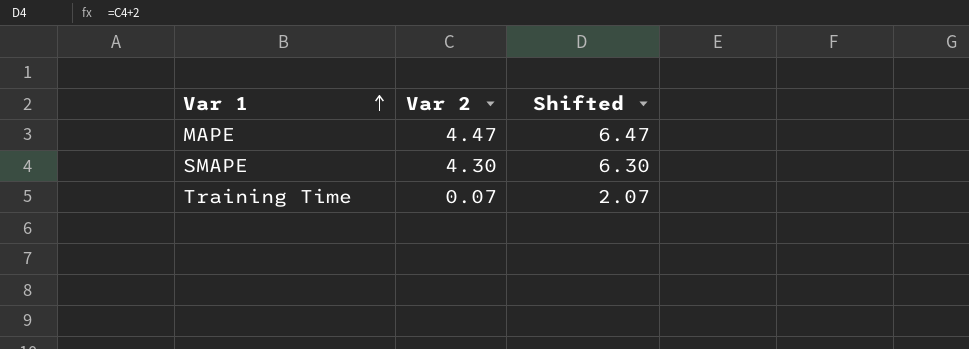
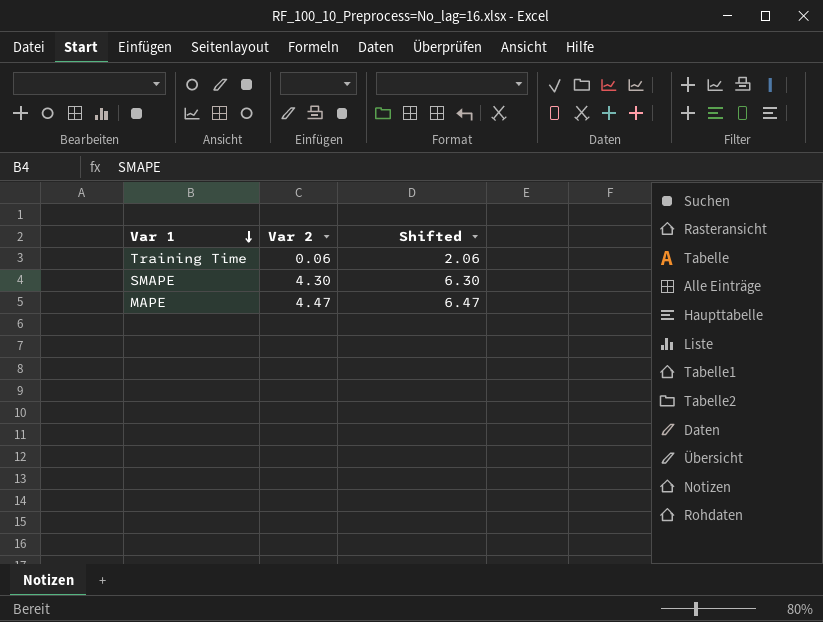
row order: Var 1 ascending -> Var 1 descending
Training Time | Var 2: 0.07 -> 0.06
Training Time | Shifted: 2.07 -> 2.06

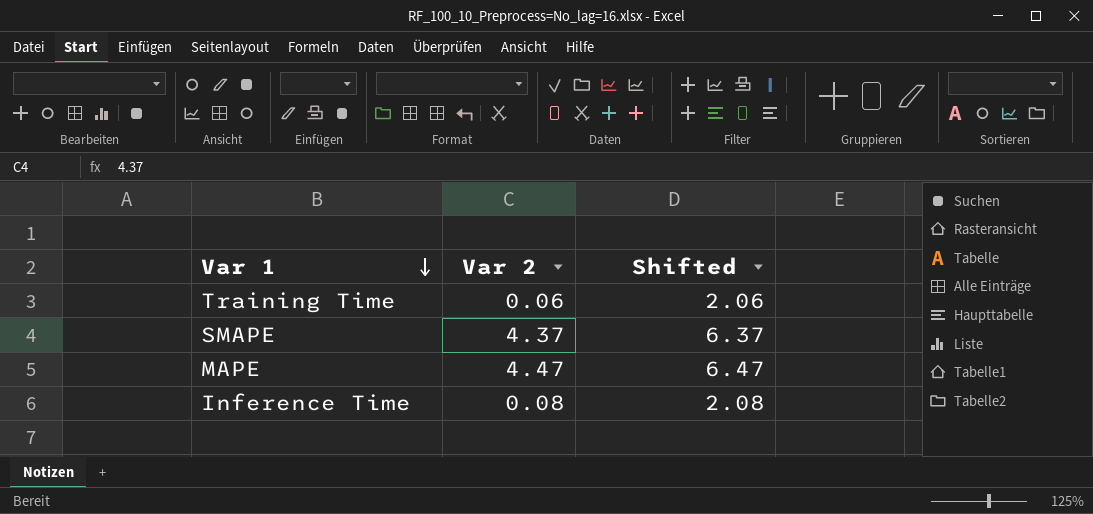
SMAPE | Var 2: 4.30 -> 4.37
SMAPE | Shifted: 6.30 -> 6.37
row Inference Time: none -> 0.08 | 2.08

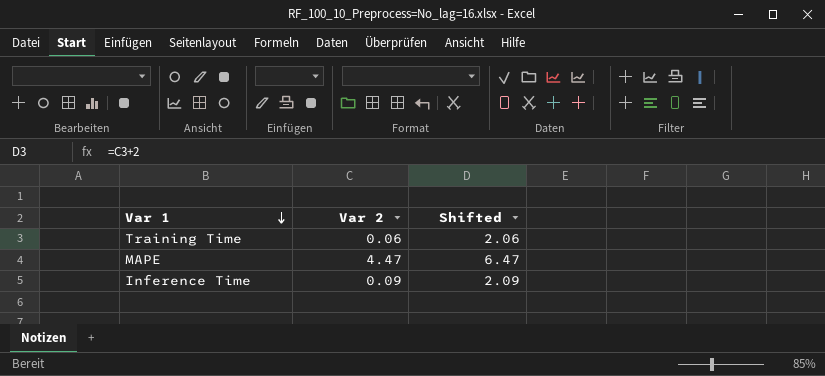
row SMAPE: 4.37 | 6.37 -> none
Inference Time | Var 2: 0.08 -> 0.09
Inference Time | Shifted: 2.08 -> 2.09

